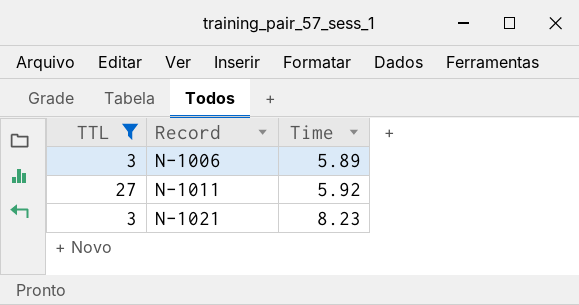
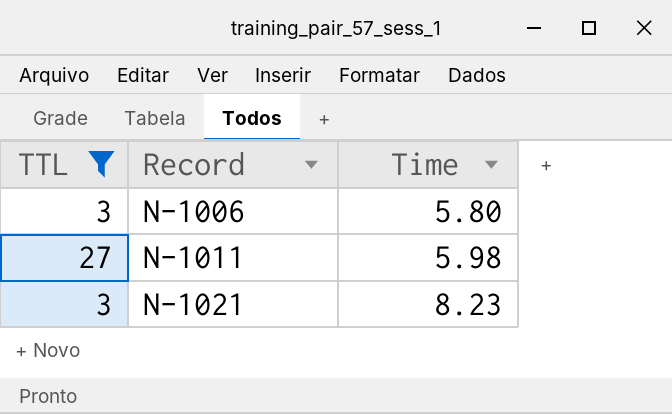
N-1006 | Time: 5.89 -> 5.80
N-1011 | Time: 5.92 -> 5.98

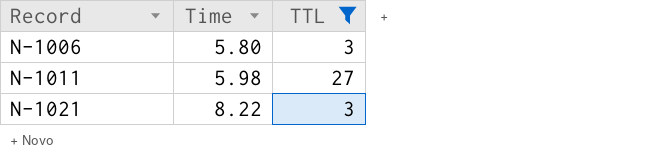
column TTL | position: 1 -> 3
N-1021 | Time: 8.23 -> 8.22

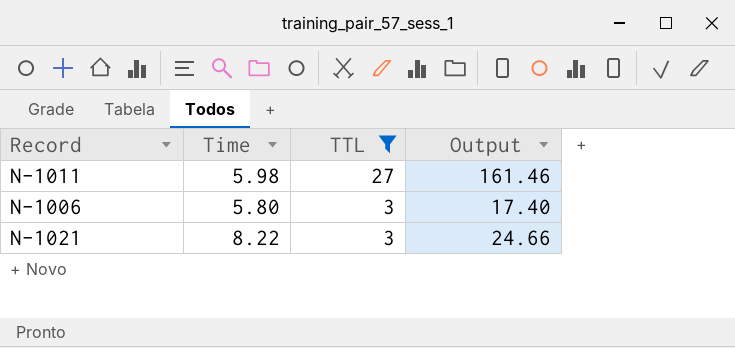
row order: Record ascending -> TTL descending
column Output | formula: none -> [Time] * [TTL]

